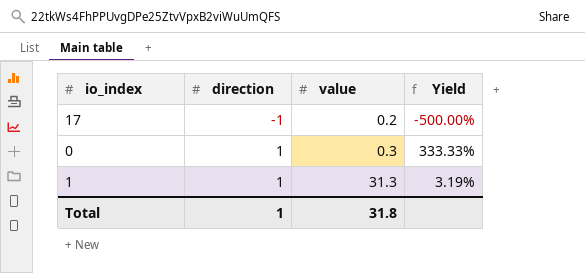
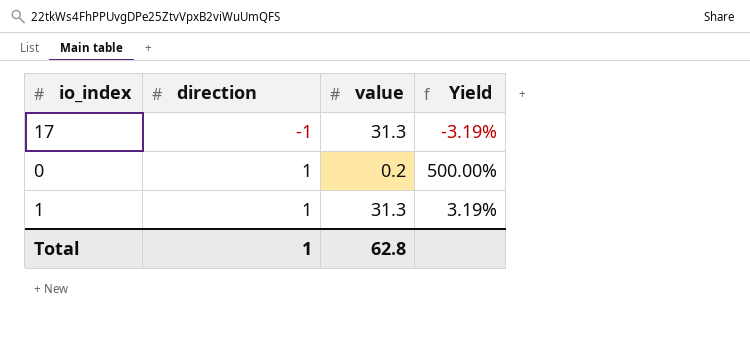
17 | value: 0.2 -> 31.3
17 | Yield: -500.00% -> -3.19%
0 | value: 0.3 -> 0.2
0 | Yield: 333.33% -> 500.00%
Total | value: 31.8 -> 62.8

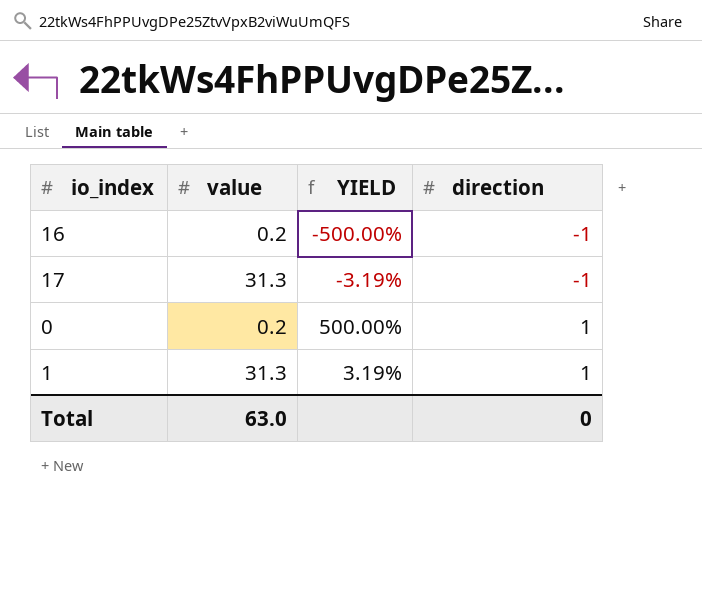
column name: Yield -> YIELD
column direction | position: 2 -> 4
row 16: none -> 0.2 | -500.00% | -1
Total | value: 62.8 -> 63.0
Total | direction: 1 -> 0

